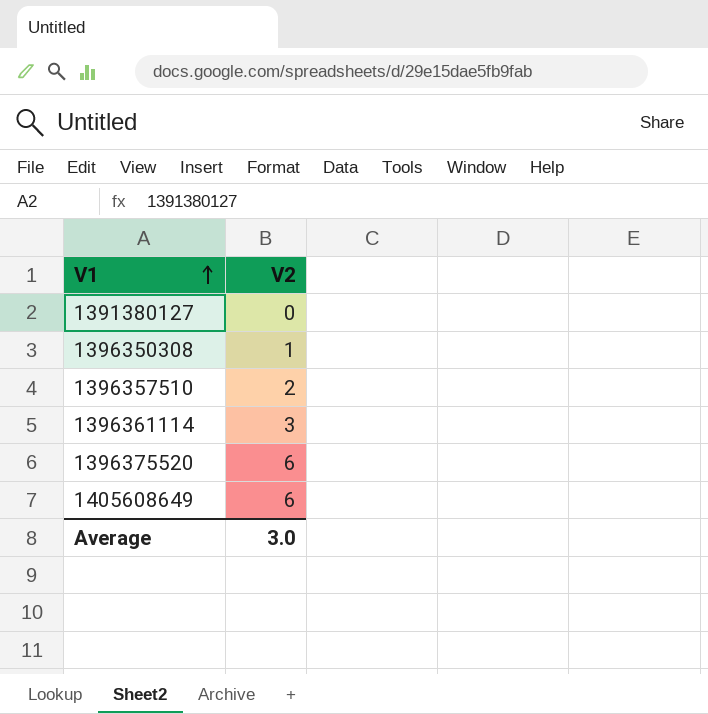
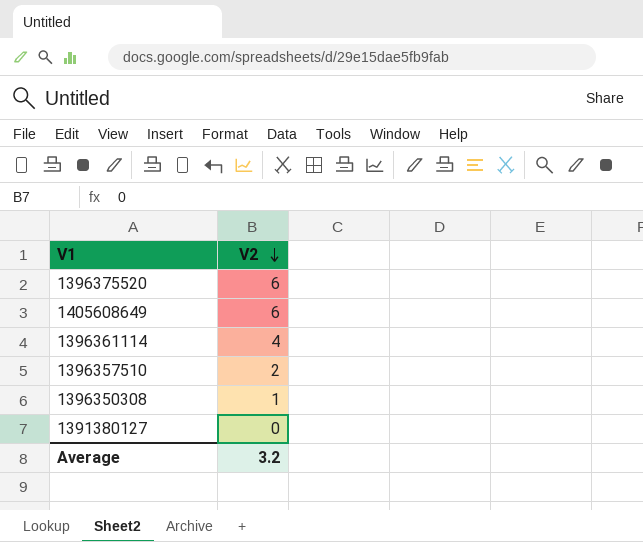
row order: V1 ascending -> V2 descending
1396361114 | V2: 3 -> 4
Average | V2: 3.0 -> 3.2

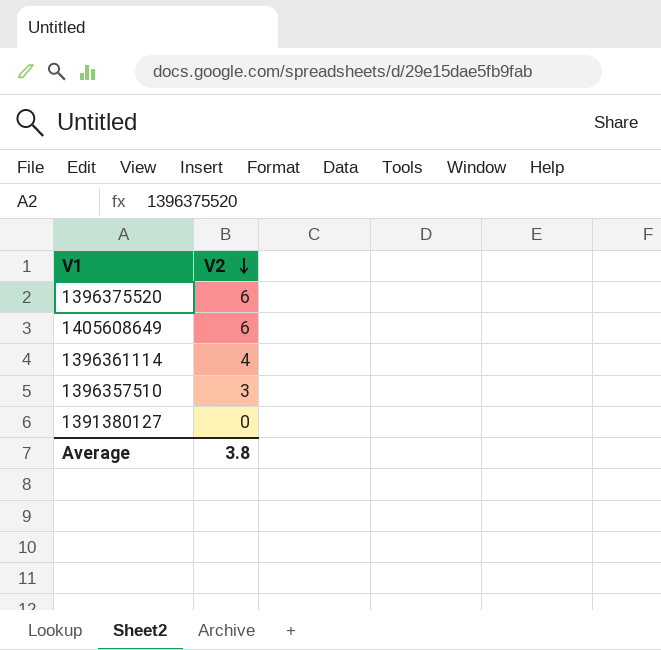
row 1396350308: 1 -> none
1396357510 | V2: 2 -> 3
Average | V2: 3.2 -> 3.8

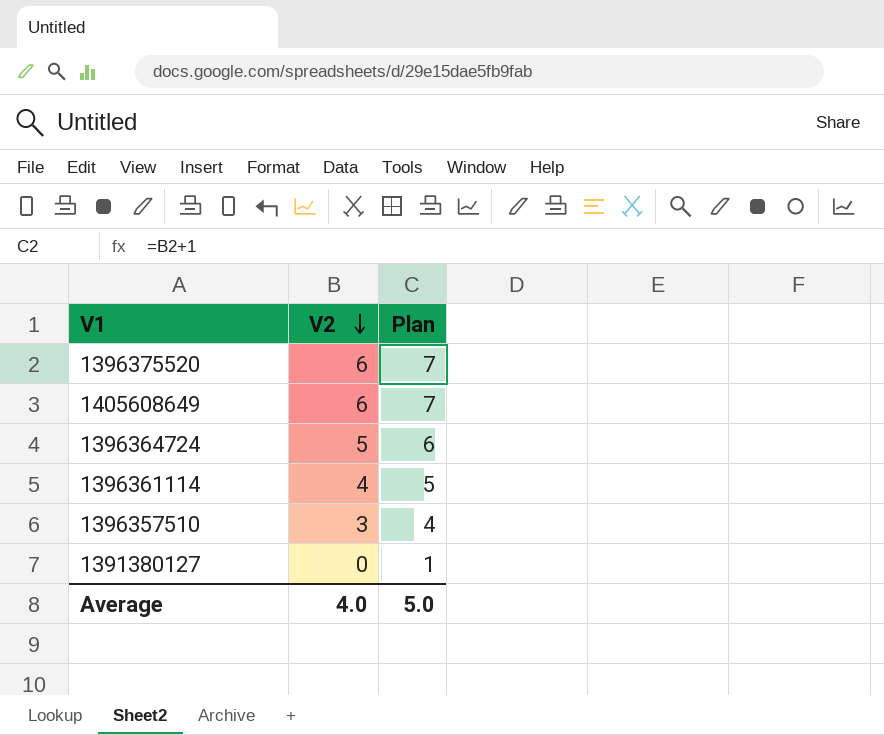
column Plan | formula: none -> [V2] + 1
row 1396364724: none -> 5 | 6
Average | V2: 3.8 -> 4.0

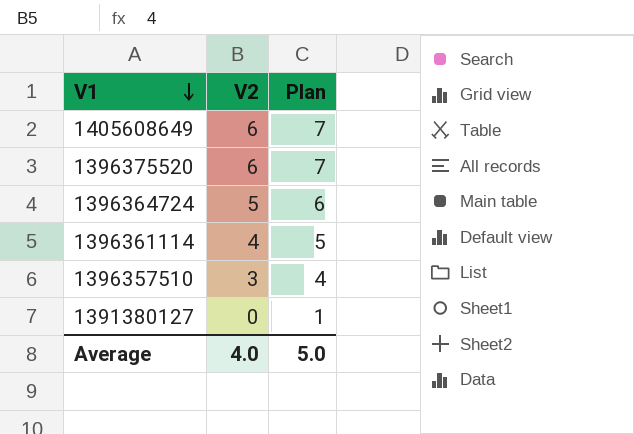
row order: V2 descending -> V1 descending

